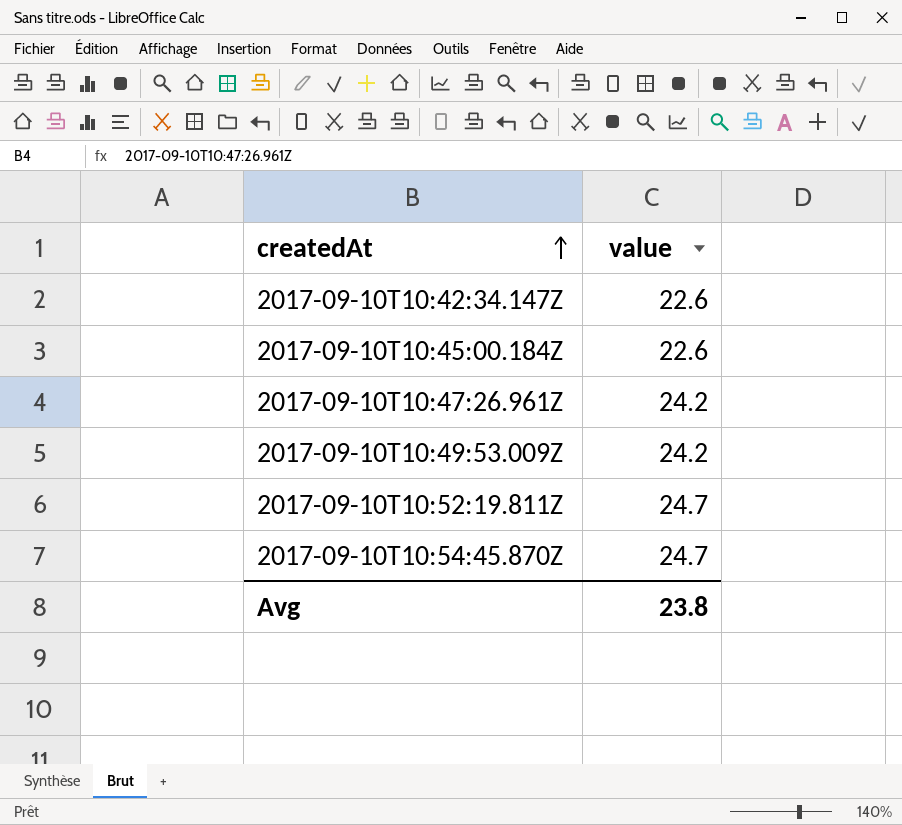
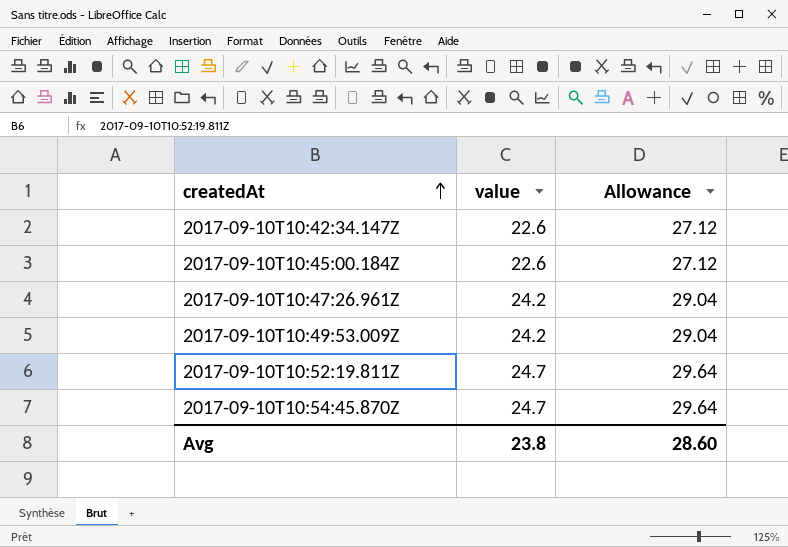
column Allowance | formula: none -> [value] * 1.2

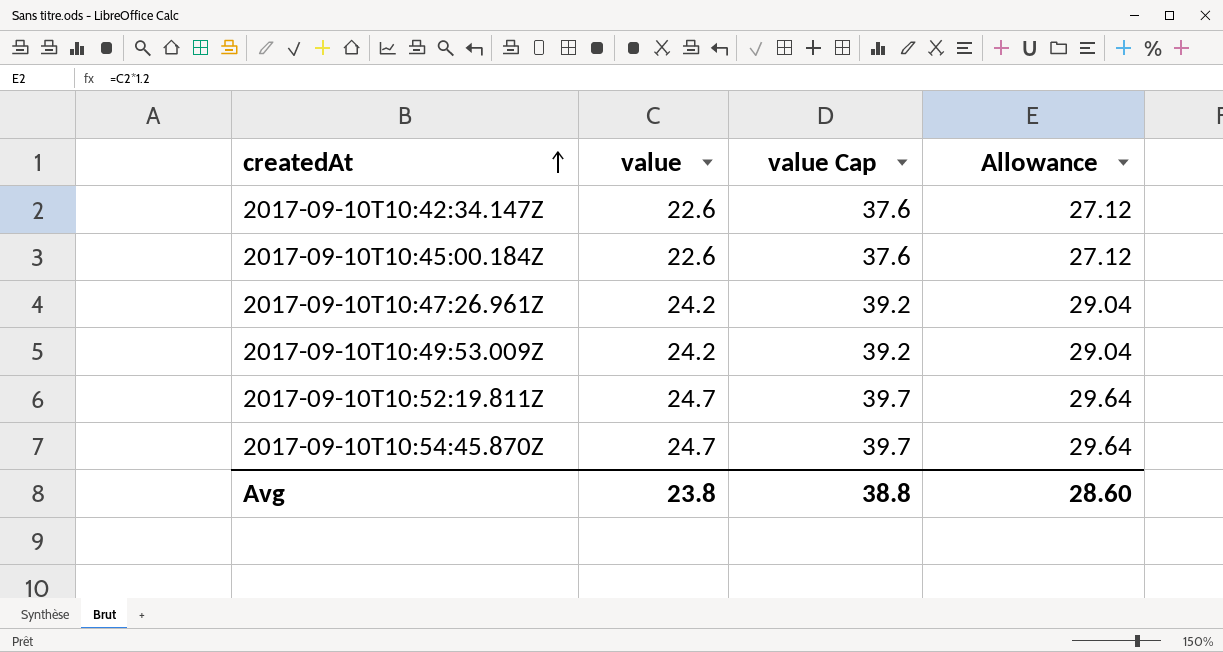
column value Cap | formula: none -> [value] + 15

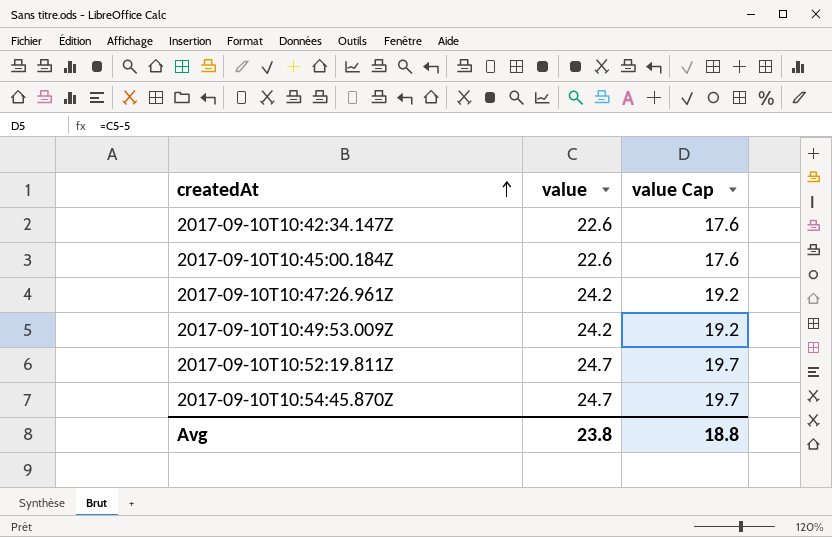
column Allowance | formula: [value] * 1.2 -> none
column value Cap | formula: [value] + 15 -> [value] - 5
Avg | value Cap: 38.8 -> 18.8

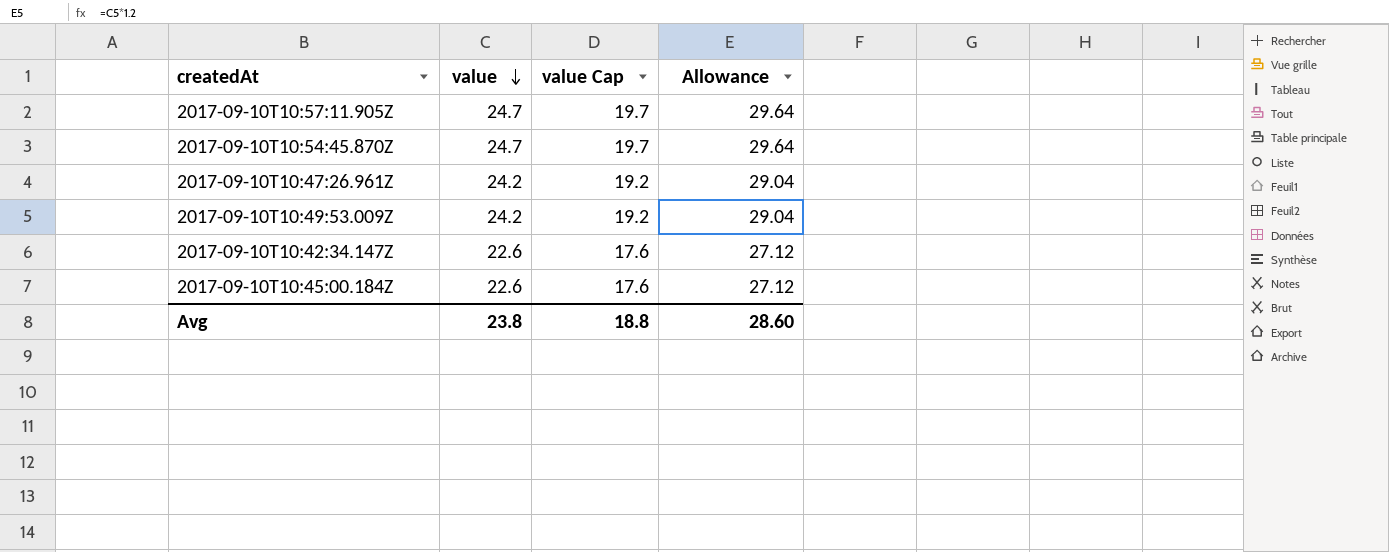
row order: createdAt ascending -> value descending
column Allowance | formula: none -> [value] * 1.2
row 2017-09-10T10:52:19.811Z: 24.7 | 19.7 -> none
row 2017-09-10T10:57:11.905Z: none -> 24.7 | 19.7 | 29.64

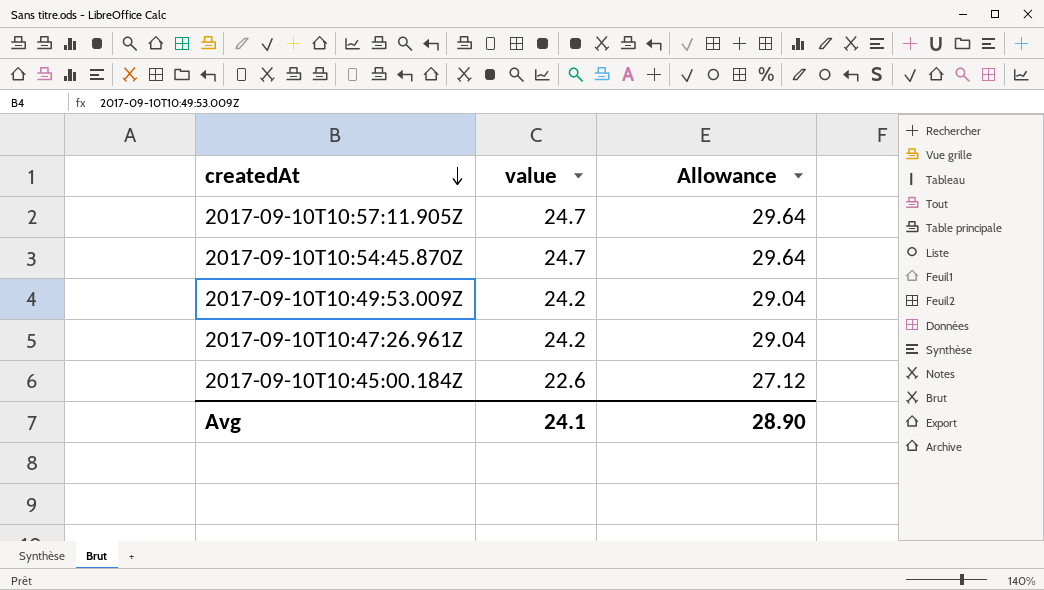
row order: value descending -> createdAt descending
column value Cap | formula: [value] - 5 -> none
row 2017-09-10T10:42:34.147Z: 22.6 | 17.6 | 27.12 -> none
Avg | value: 23.8 -> 24.1
Avg | Allowance: 28.60 -> 28.90

